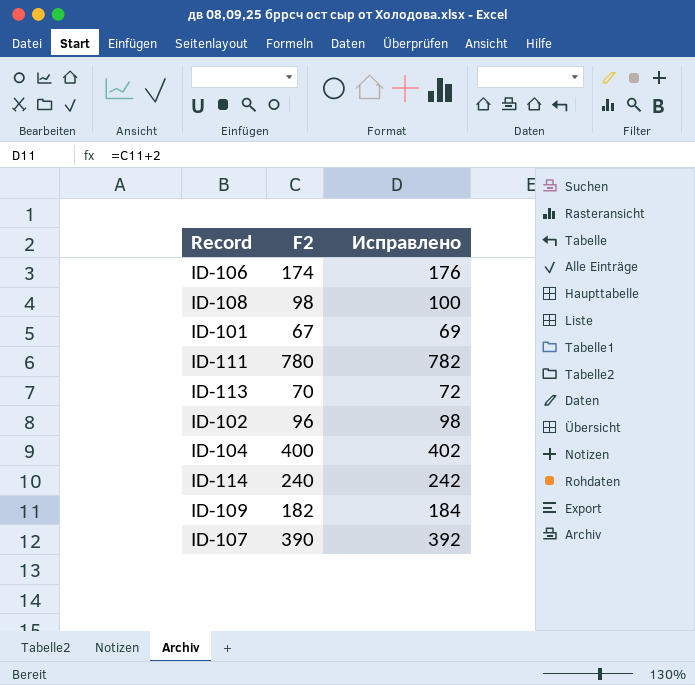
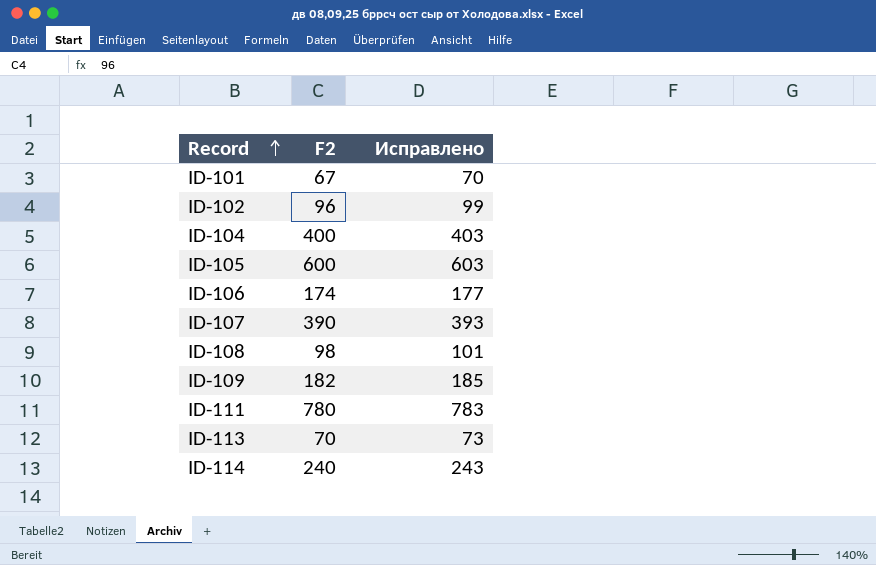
row order: none -> Record ascending
column Исправлено | formula: [F2] + 2 -> [F2] + 3
row ID-105: none -> 600 | 603

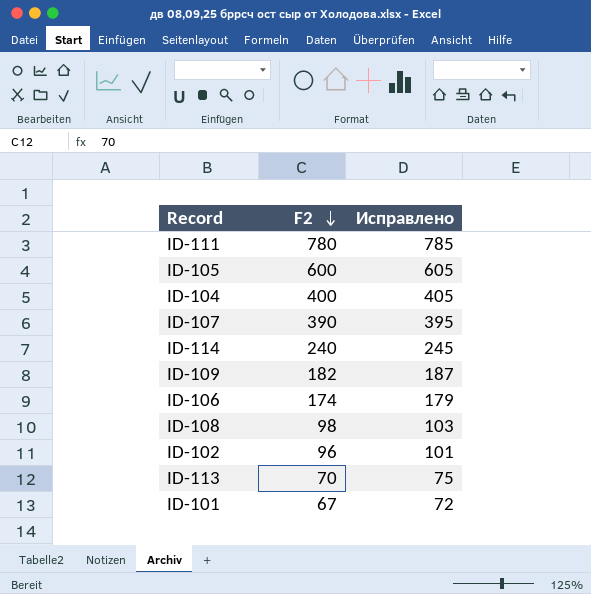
row order: Record ascending -> F2 descending
column Исправлено | formula: [F2] + 3 -> [F2] + 5

